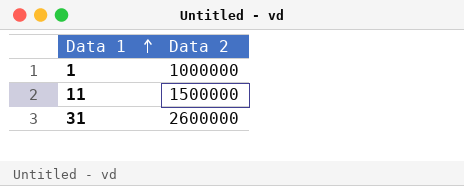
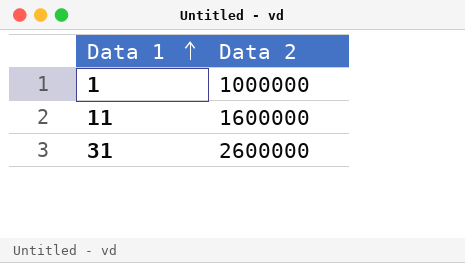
11 | Data 2: 1500000 -> 1600000

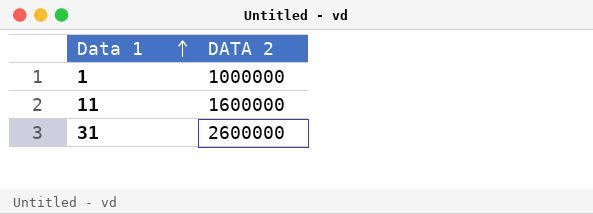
column name: Data 2 -> DATA 2

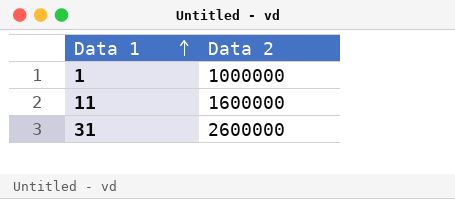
column name: DATA 2 -> Data 2

